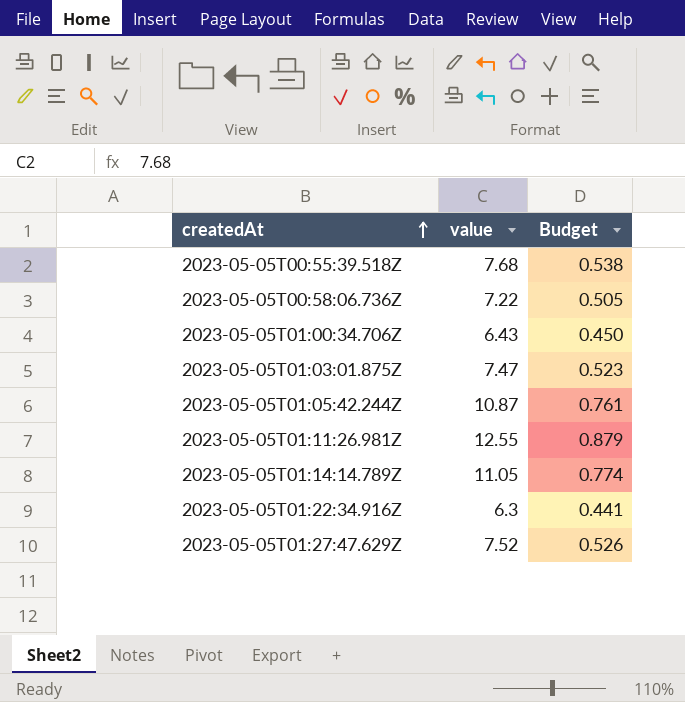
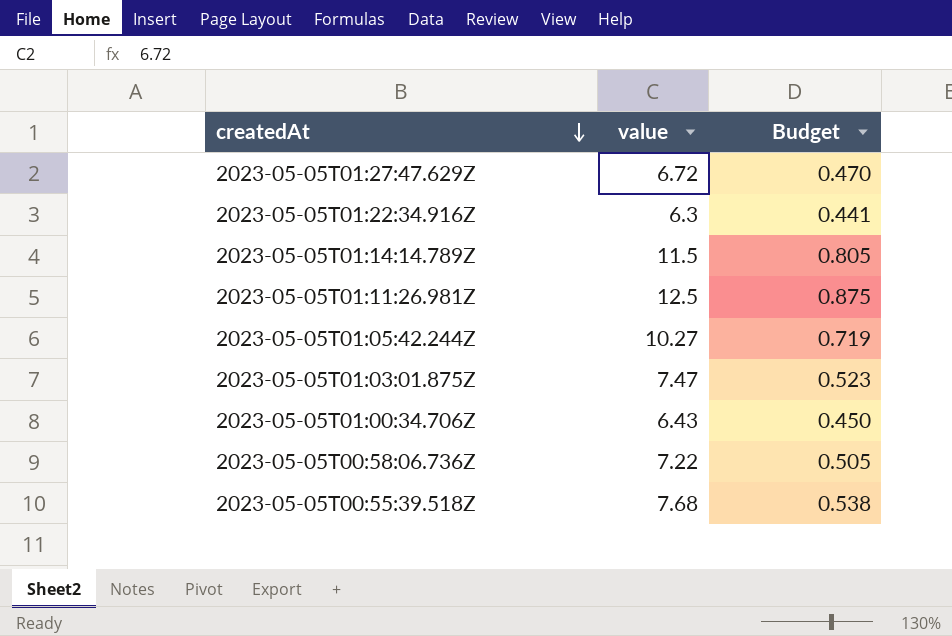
row order: createdAt ascending -> createdAt descending
2023-05-05T01:27:47.629Z | value: 7.52 -> 6.72
2023-05-05T01:27:47.629Z | Budget: 0.526 -> 0.470
2023-05-05T01:14:14.789Z | value: 11.05 -> 11.5
2023-05-05T01:14:14.789Z | Budget: 0.774 -> 0.805
2023-05-05T01:11:26.981Z | value: 12.55 -> 12.5
2023-05-05T01:11:26.981Z | Budget: 0.879 -> 0.875
2023-05-05T01:05:42.244Z | value: 10.87 -> 10.27
2023-05-05T01:05:42.244Z | Budget: 0.761 -> 0.719

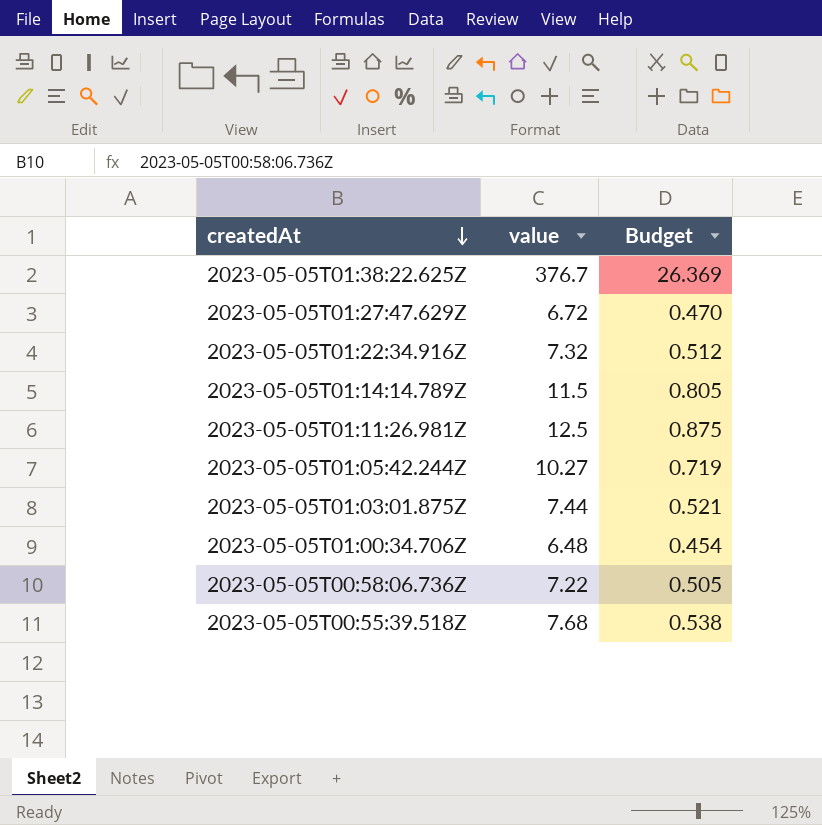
row 2023-05-05T01:38:22.625Z: none -> 376.7 | 26.369
2023-05-05T01:22:34.916Z | value: 6.3 -> 7.32
2023-05-05T01:22:34.916Z | Budget: 0.441 -> 0.512
2023-05-05T01:03:01.875Z | value: 7.47 -> 7.44
2023-05-05T01:03:01.875Z | Budget: 0.523 -> 0.521
2023-05-05T01:00:34.706Z | value: 6.43 -> 6.48
2023-05-05T01:00:34.706Z | Budget: 0.450 -> 0.454

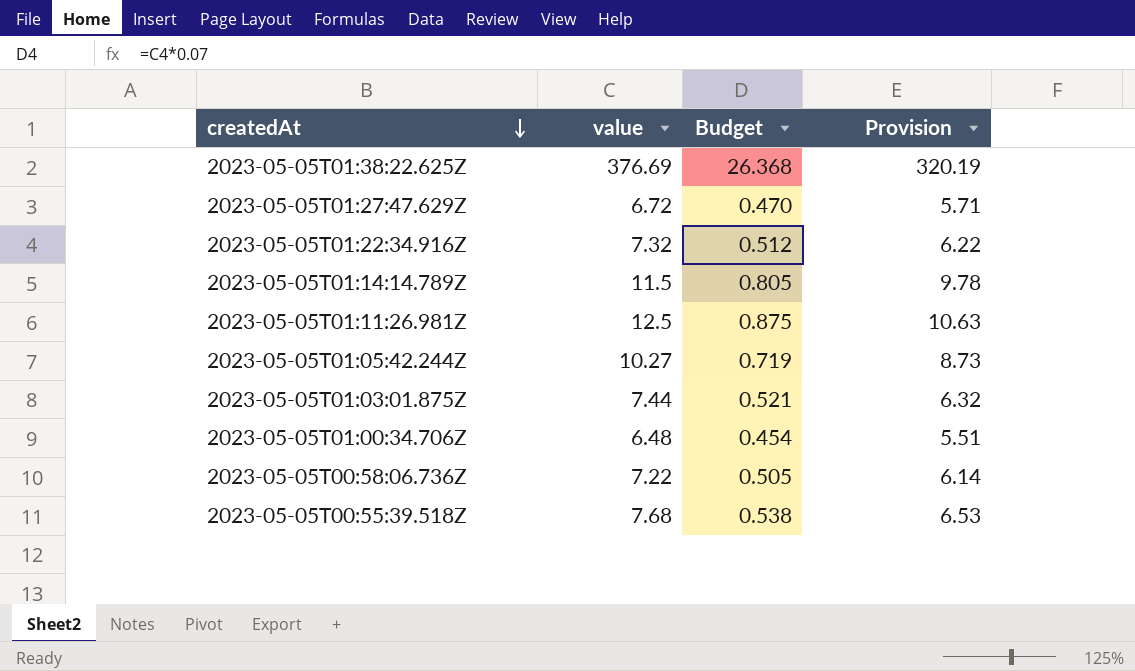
column Provision | formula: none -> [value] * 0.85
2023-05-05T01:38:22.625Z | value: 376.7 -> 376.69
2023-05-05T01:38:22.625Z | Budget: 26.369 -> 26.368

